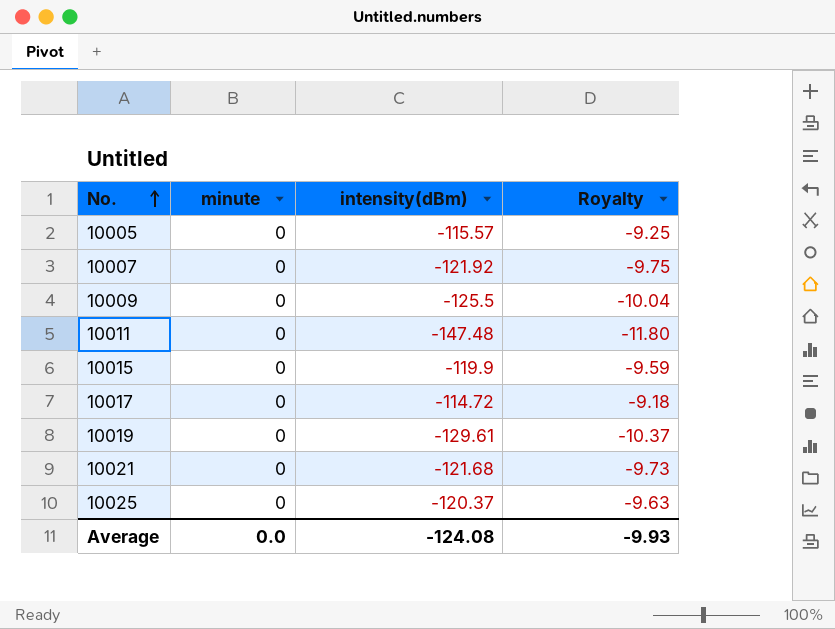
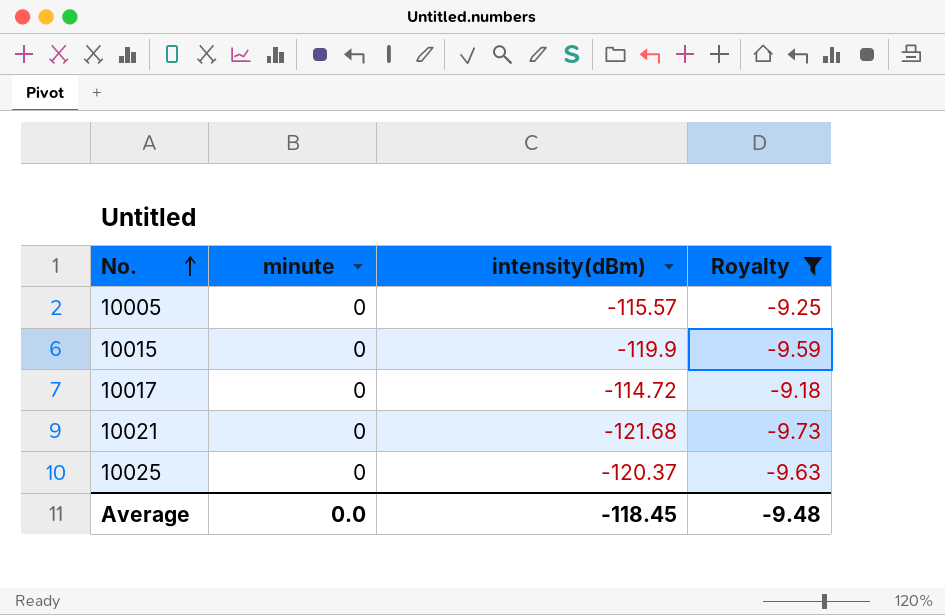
filter: none -> Royalty >= -9.73
Average | intensity(dBm): -124.08 -> -118.45
Average | Royalty: -9.93 -> -9.48

